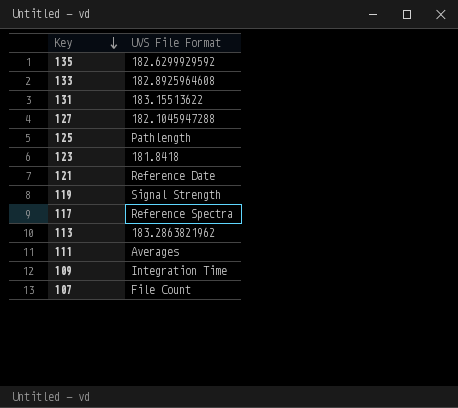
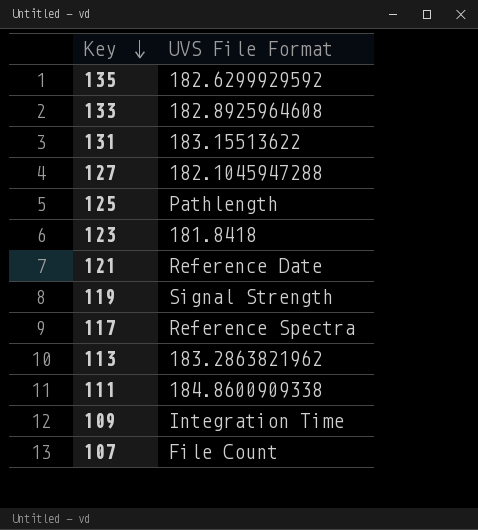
111 | UVS File Format: Averages -> 184.8600909338

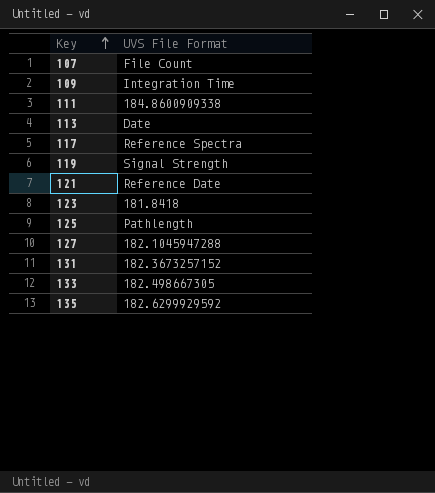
row order: Key descending -> Key ascending
113 | UVS File Format: 183.2863821962 -> Date
131 | UVS File Format: 183.15513622 -> 182.3673257152
133 | UVS File Format: 182.8925964608 -> 182.498667305

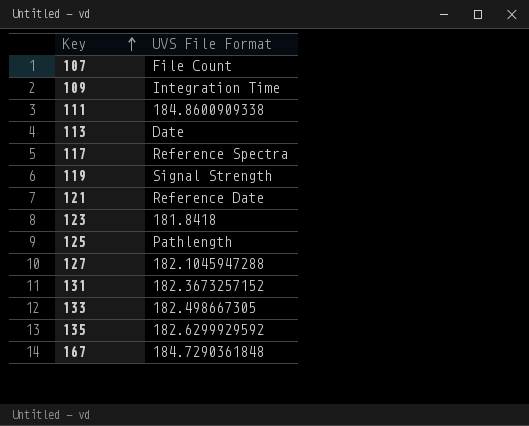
row 167: none -> 184.7290361848

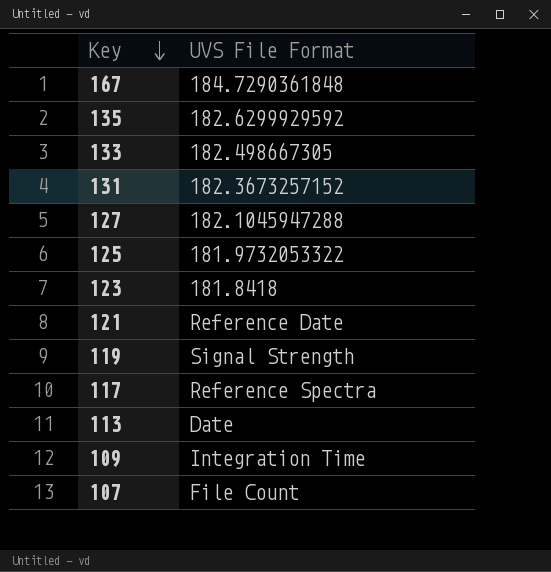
row order: Key ascending -> Key descending
row 111: 184.8600909338 -> none
125 | UVS File Format: Pathlength -> 181.9732053322

